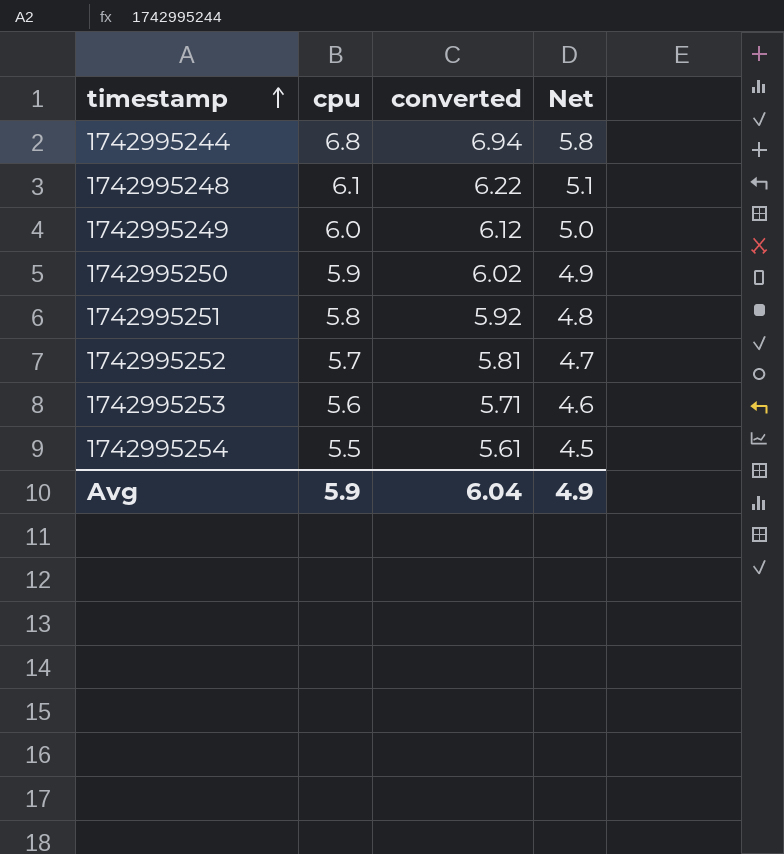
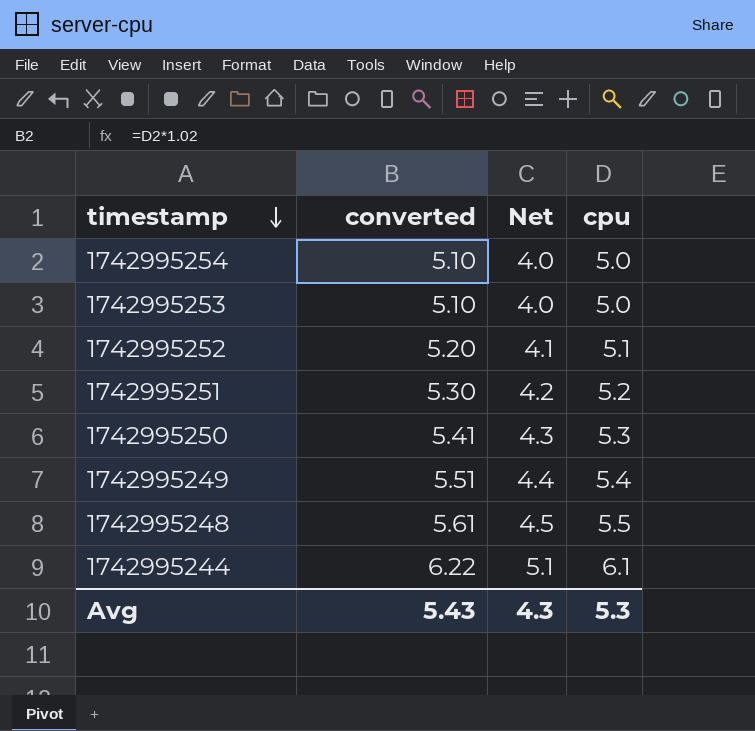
row order: timestamp ascending -> timestamp descending
column cpu | position: 2 -> 4
1742995254 | converted: 5.61 -> 5.10
1742995254 | Net: 4.5 -> 4.0
1742995254 | cpu: 5.5 -> 5.0
1742995253 | converted: 5.71 -> 5.10
1742995253 | Net: 4.6 -> 4.0
1742995253 | cpu: 5.6 -> 5.0
1742995252 | converted: 5.81 -> 5.20
1742995252 | Net: 4.7 -> 4.1
1742995252 | cpu: 5.7 -> 5.1
1742995251 | converted: 5.92 -> 5.30
1742995251 | Net: 4.8 -> 4.2
1742995251 | cpu: 5.8 -> 5.2
1742995250 | converted: 6.02 -> 5.41
1742995250 | Net: 4.9 -> 4.3
1742995250 | cpu: 5.9 -> 5.3
1742995249 | converted: 6.12 -> 5.51
1742995249 | Net: 5.0 -> 4.4
1742995249 | cpu: 6.0 -> 5.4
1742995248 | converted: 6.22 -> 5.61
1742995248 | Net: 5.1 -> 4.5
1742995248 | cpu: 6.1 -> 5.5
1742995244 | converted: 6.94 -> 6.22
1742995244 | Net: 5.8 -> 5.1
1742995244 | cpu: 6.8 -> 6.1
Avg | converted: 6.04 -> 5.43
Avg | Net: 4.9 -> 4.3
Avg | cpu: 5.9 -> 5.3

